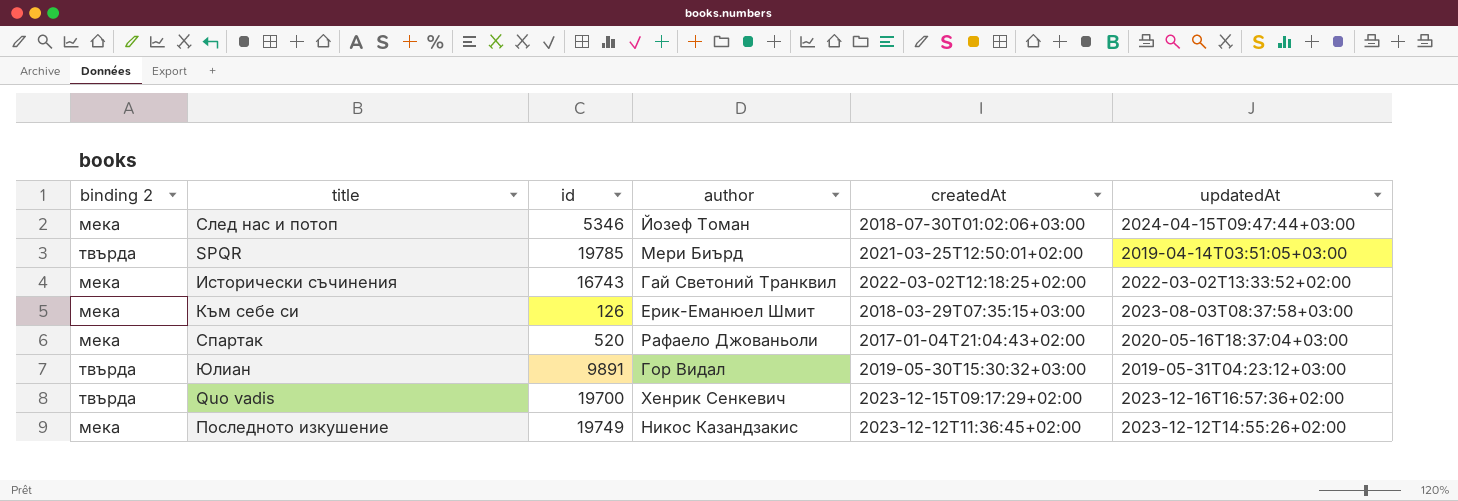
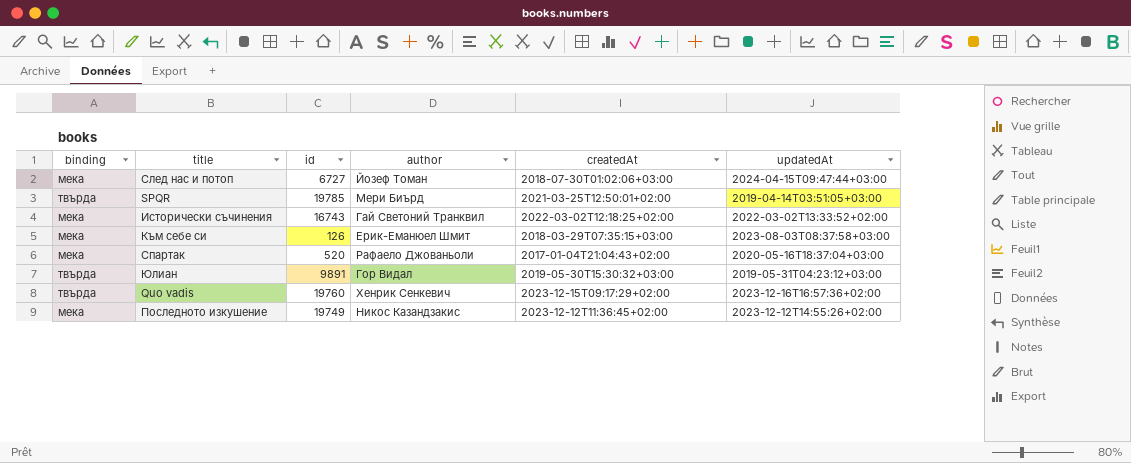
column name: binding 2 -> binding
След нас и потоп | id: 5346 -> 6727
Quo vadis | id: 19700 -> 19760

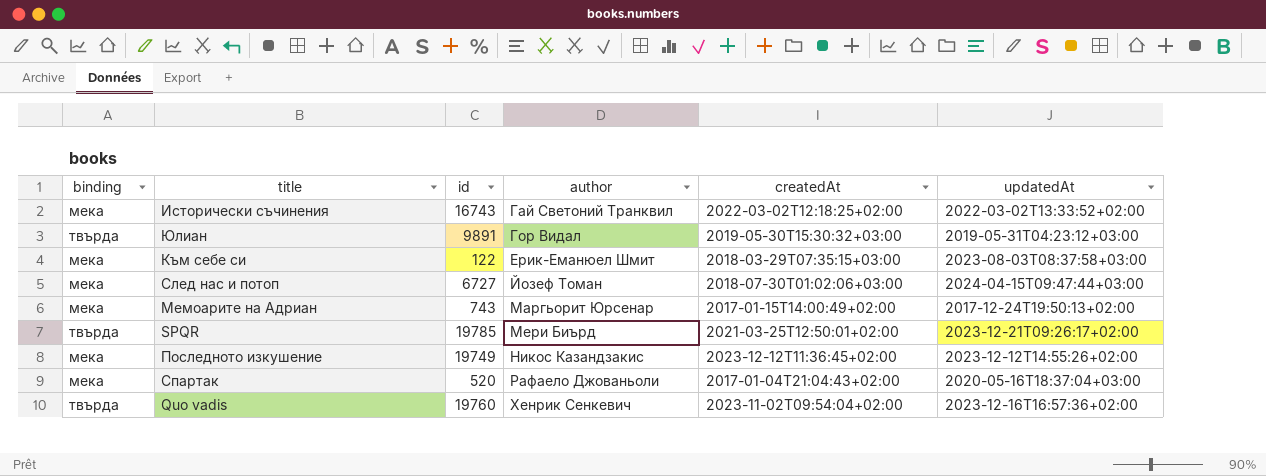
row order: none -> author ascending
Към себе си | id: 126 -> 122
row Мемоарите на Адриан: none -> мека | 743 | Маргьорит Юрсенар | 2017-01-15T14:00:49+02:00 | 2017-12-24T19:50:13+02:00
SPQR | updatedAt: 2019-04-14T03:51:05+03:00 -> 2023-12-21T09:26:17+02:00
Quo vadis | createdAt: 2023-12-15T09:17:29+02:00 -> 2023-11-02T09:54:04+02:00

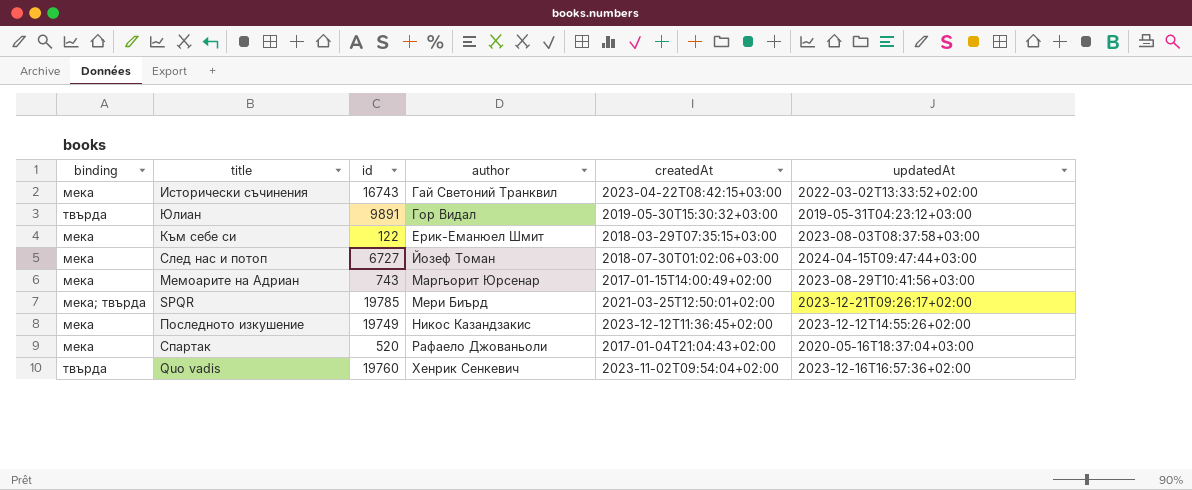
Исторически съчинения | createdAt: 2022-03-02T12:18:25+02:00 -> 2023-04-22T08:42:15+03:00
Мемоарите на Адриан | updatedAt: 2017-12-24T19:50:13+02:00 -> 2023-08-29T10:41:56+03:00
SPQR | binding: твърда -> мека; твърда

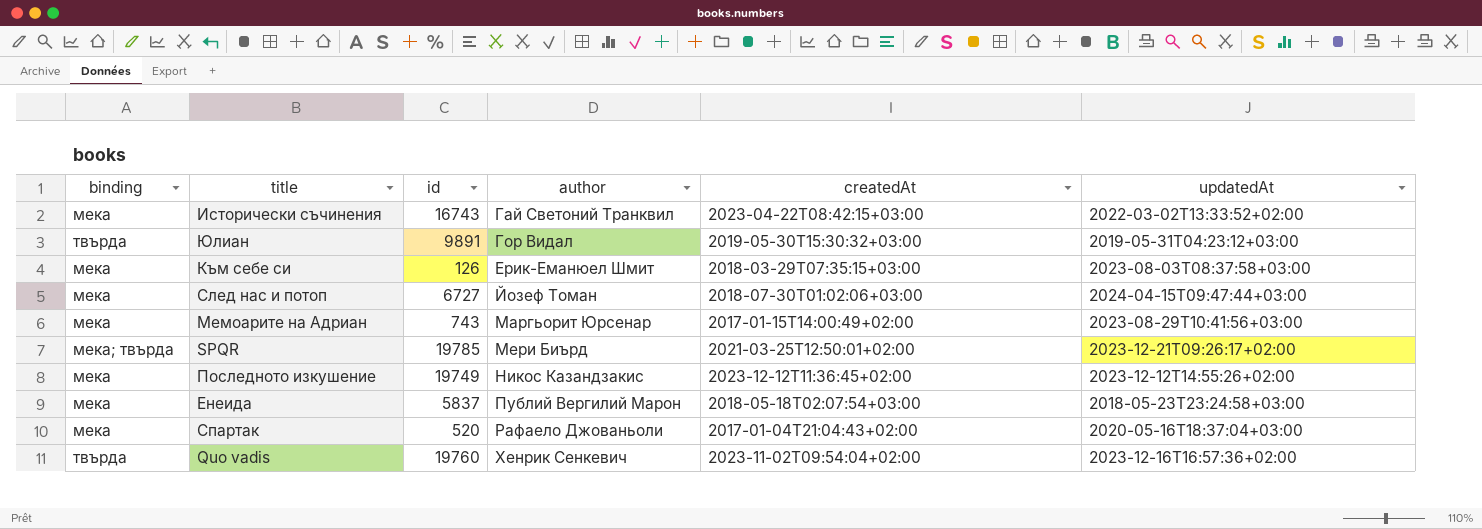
Към себе си | id: 122 -> 126
row Енеида: none -> мека | 5837 | Публий Вергилий Марон | 2018-05-18T02:07:54+03:00 | 2018-05-23T23:24:58+03:00

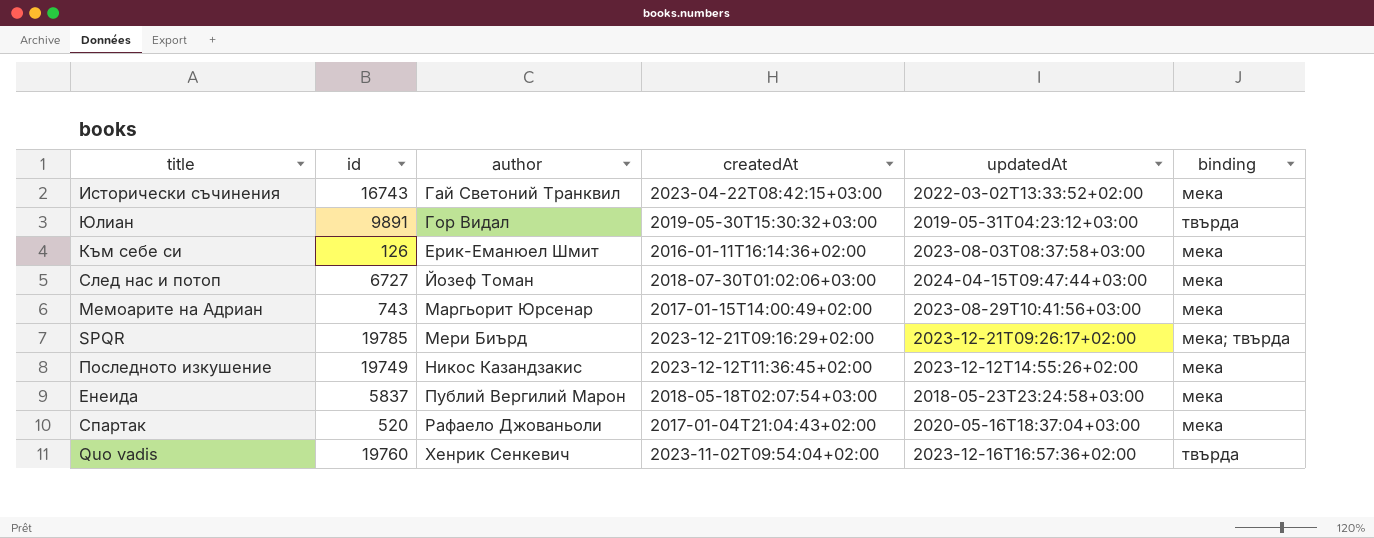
column binding | position: 1 -> 6
Към себе си | createdAt: 2018-03-29T07:35:15+03:00 -> 2016-01-11T16:14:36+02:00
SPQR | createdAt: 2021-03-25T12:50:01+02:00 -> 2023-12-21T09:16:29+02:00

